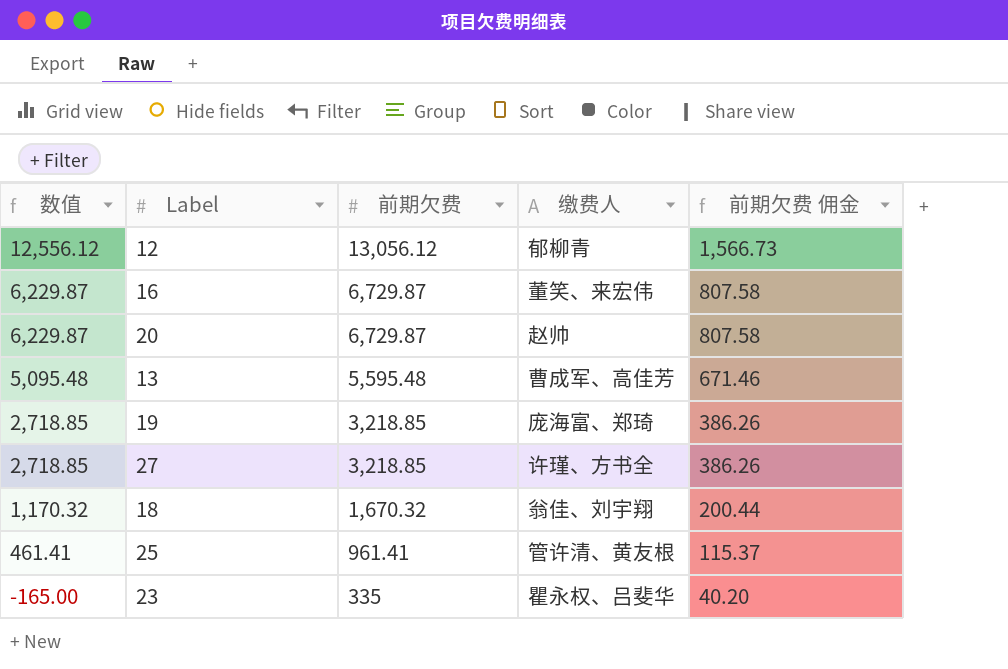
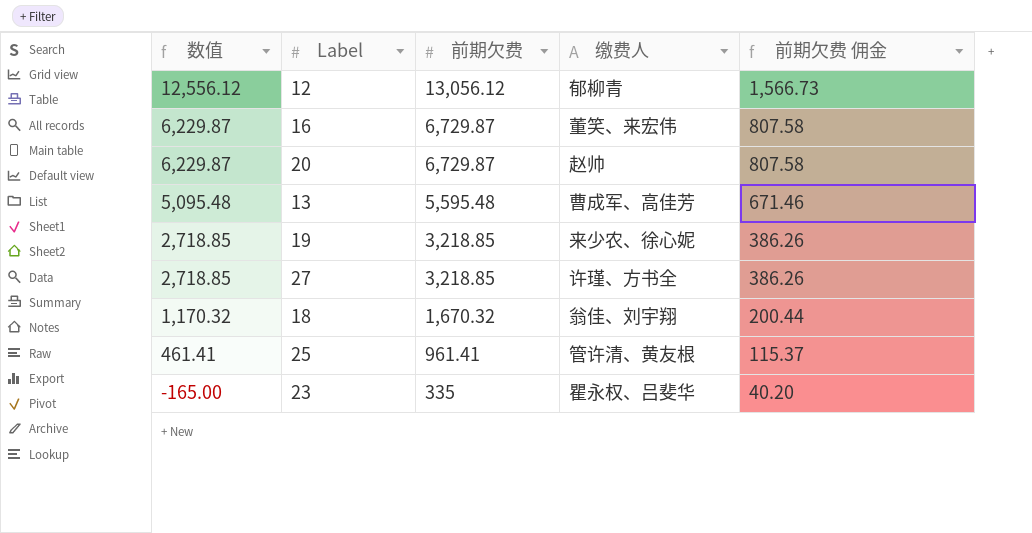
19 | 缴费人: 庞海富、郑琦 -> 来少农、徐心妮

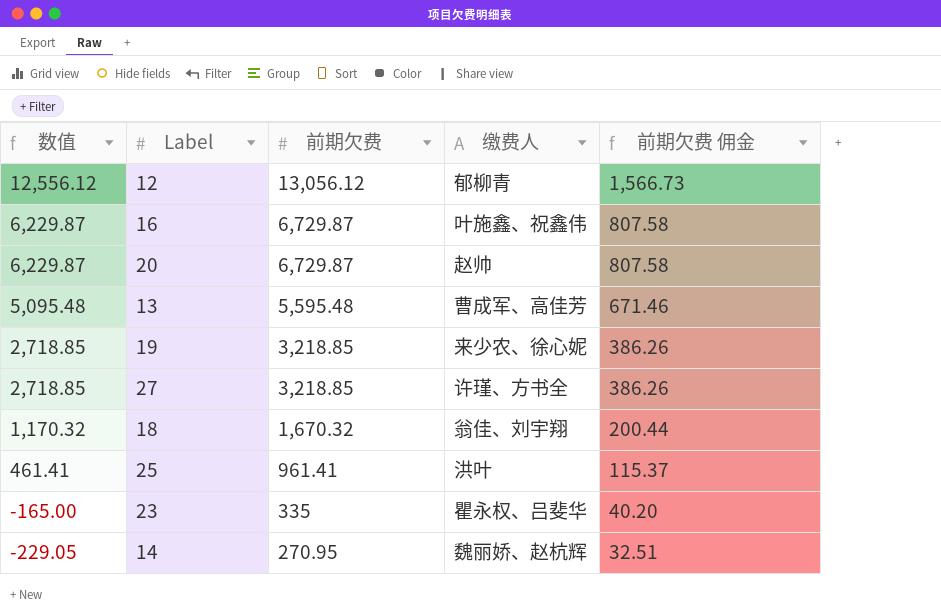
16 | 缴费人: 董笑、来宏伟 -> 叶施鑫、祝鑫伟
25 | 缴费人: 管许清、黄友根 -> 洪叶
row 14: none -> -229.05 | 270.95 | 魏丽娇、赵杭辉 | 32.51

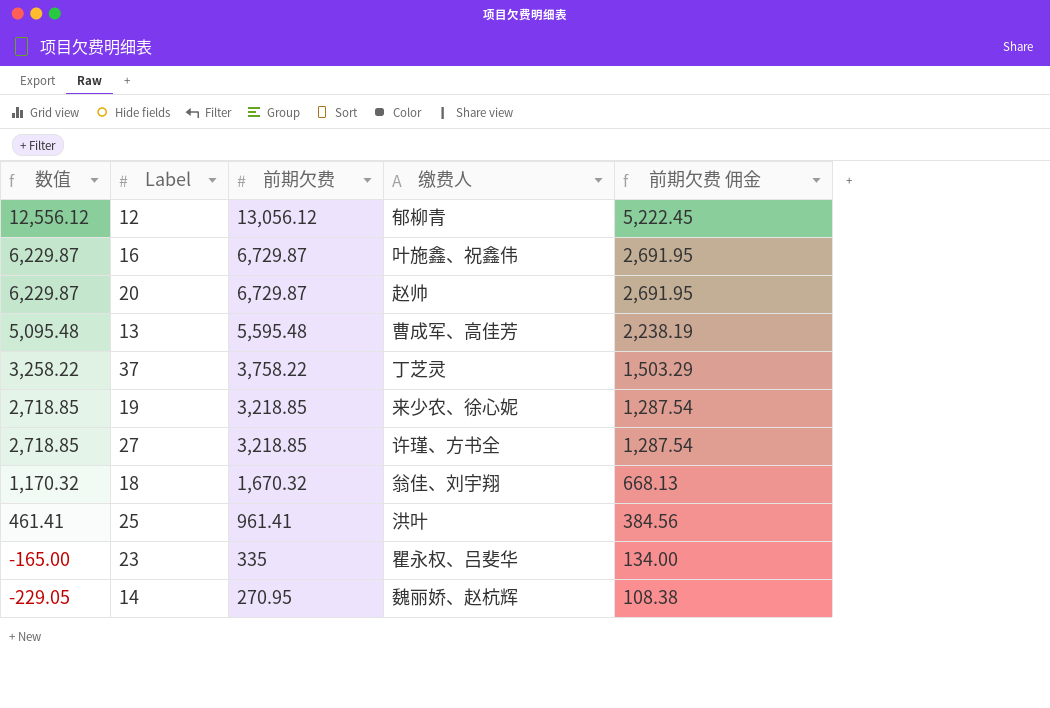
column 前期欠费 佣金 | formula: [前期欠费] * 0.12 -> [前期欠费] * 0.4
row 37: none -> 3,258.22 | 3,758.22 | 丁芝灵 | 1,503.29

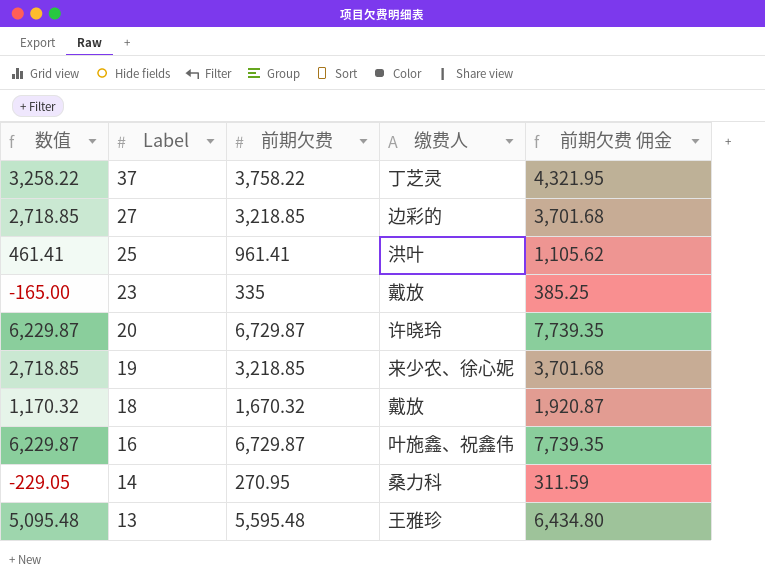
row order: 数值 descending -> Label descending
column 前期欠费 佣金 | formula: [前期欠费] * 0.4 -> [前期欠费] * 1.15
row 12: 12,556.12 | 13,056.12 | 郁柳青 | 5,222.45 -> none
27 | 缴费人: 许瑾、方书全 -> 边彩的
23 | 缴费人: 瞿永权、吕斐华 -> 戴放
20 | 缴费人: 赵帅 -> 许晓玲
18 | 缴费人: 翁佳、刘宇翔 -> 戴放
14 | 缴费人: 魏丽娇、赵杭辉 -> 桑力科
13 | 缴费人: 曹成军、高佳芳 -> 王雅珍

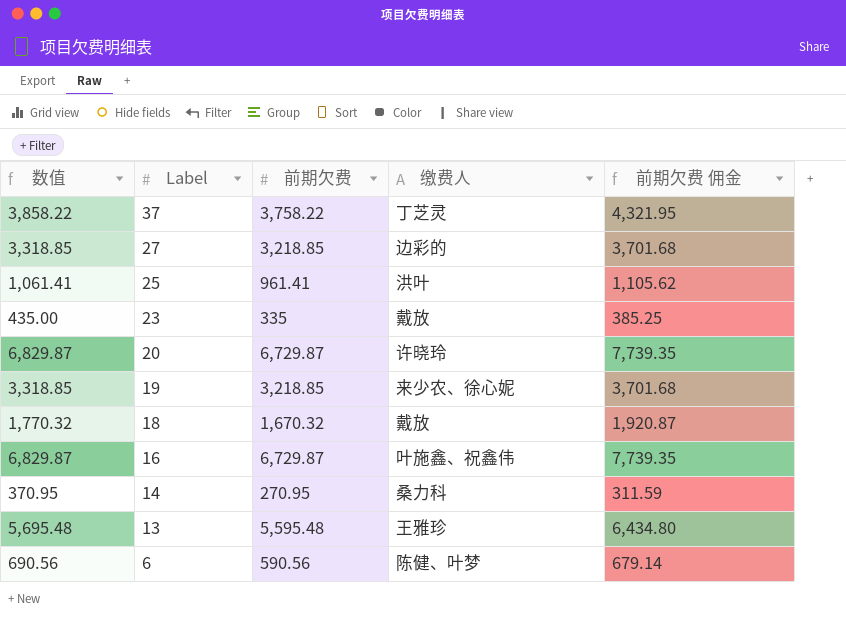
column 数值 | formula: [前期欠费] - 500 -> [前期欠费] + 100
row 6: none -> 690.56 | 590.56 | 陈健、叶梦 | 679.14

